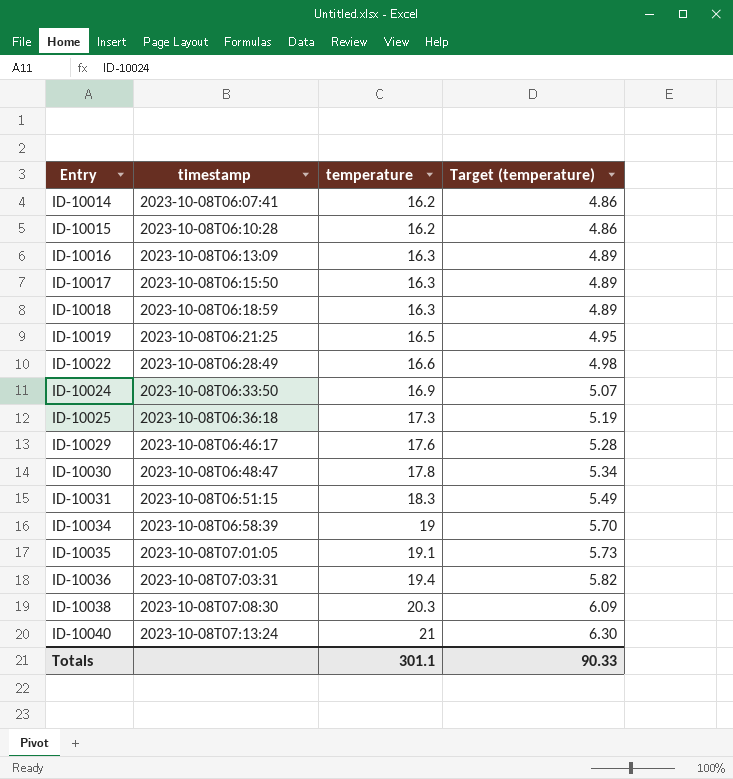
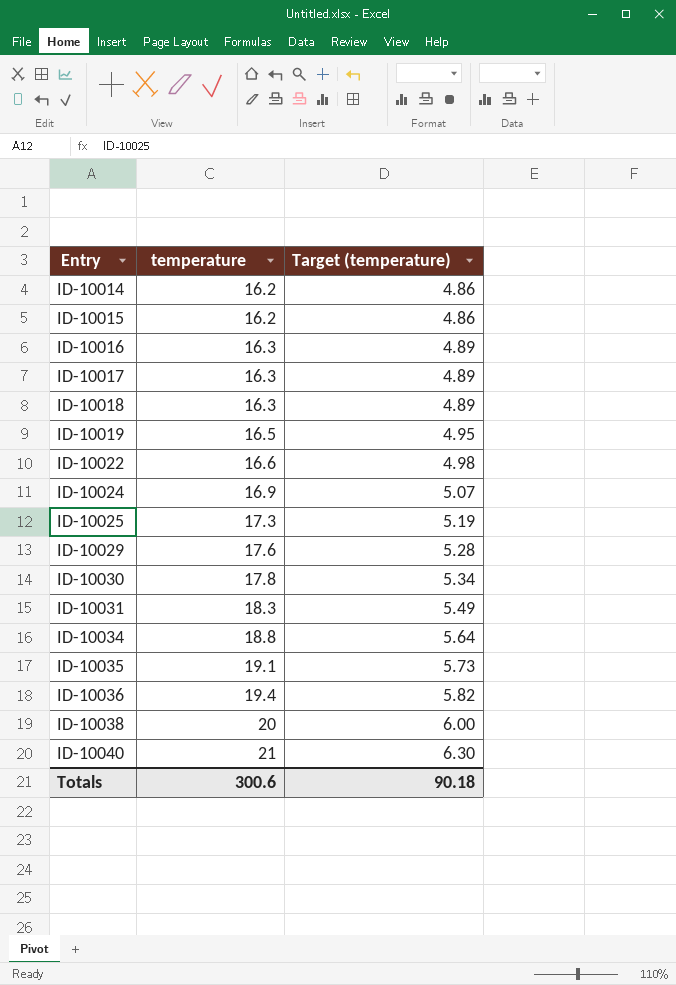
column timestamp | position: 2 -> none
ID-10034 | temperature: 19 -> 18.8
ID-10034 | Target (temperature): 5.70 -> 5.64
ID-10038 | temperature: 20.3 -> 20
ID-10038 | Target (temperature): 6.09 -> 6.00
Totals | temperature: 301.1 -> 300.6
Totals | Target (temperature): 90.33 -> 90.18

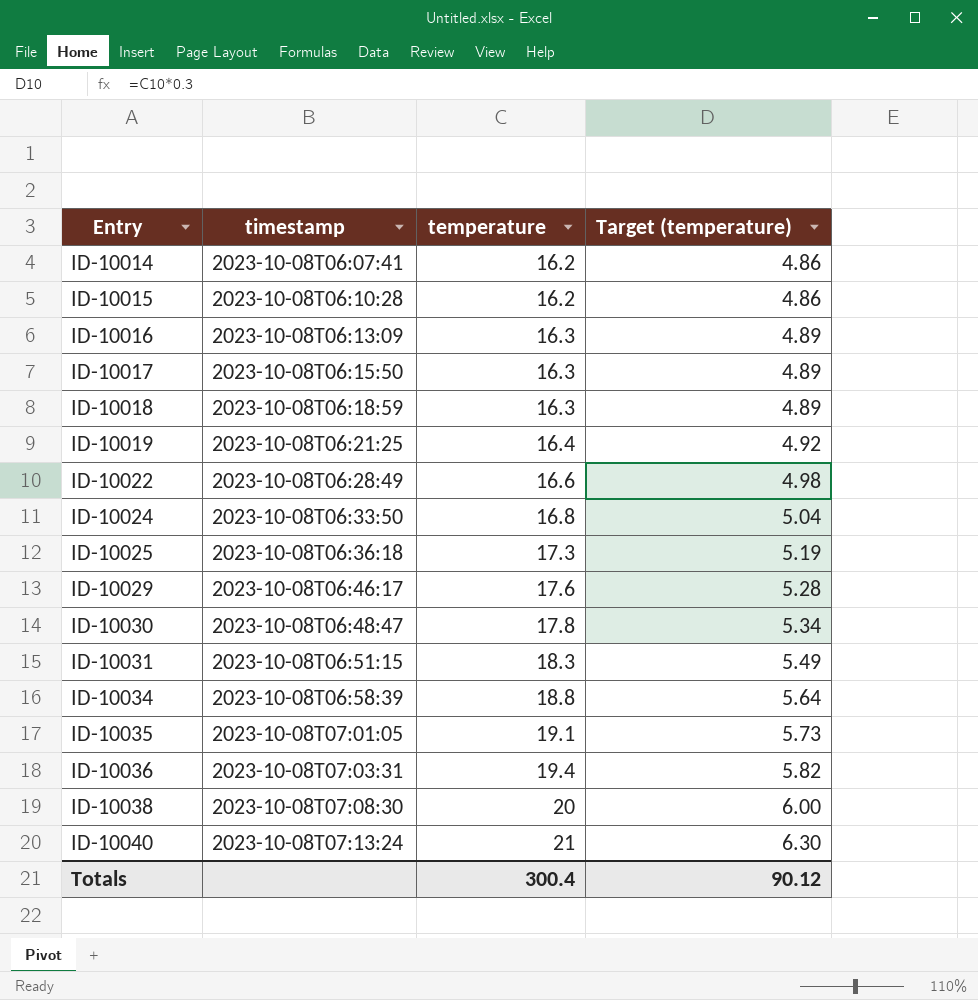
column timestamp | position: none -> 2
ID-10019 | temperature: 16.5 -> 16.4
ID-10019 | Target (temperature): 4.95 -> 4.92
ID-10024 | temperature: 16.9 -> 16.8
ID-10024 | Target (temperature): 5.07 -> 5.04
Totals | temperature: 300.6 -> 300.4
Totals | Target (temperature): 90.18 -> 90.12

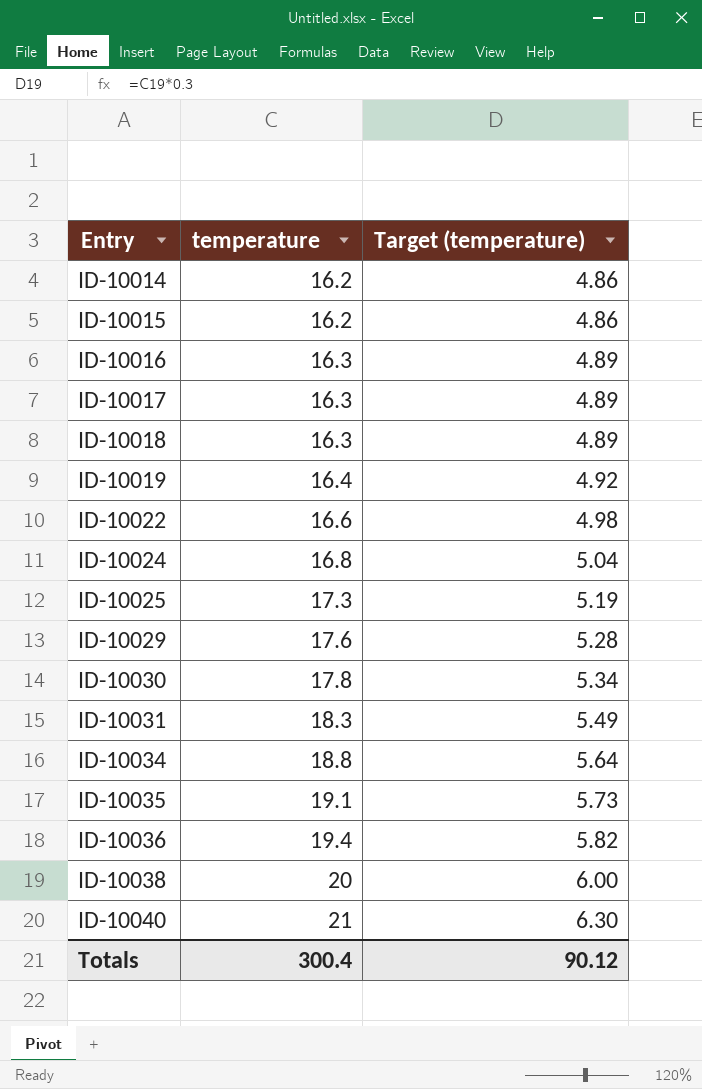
column timestamp | position: 2 -> none

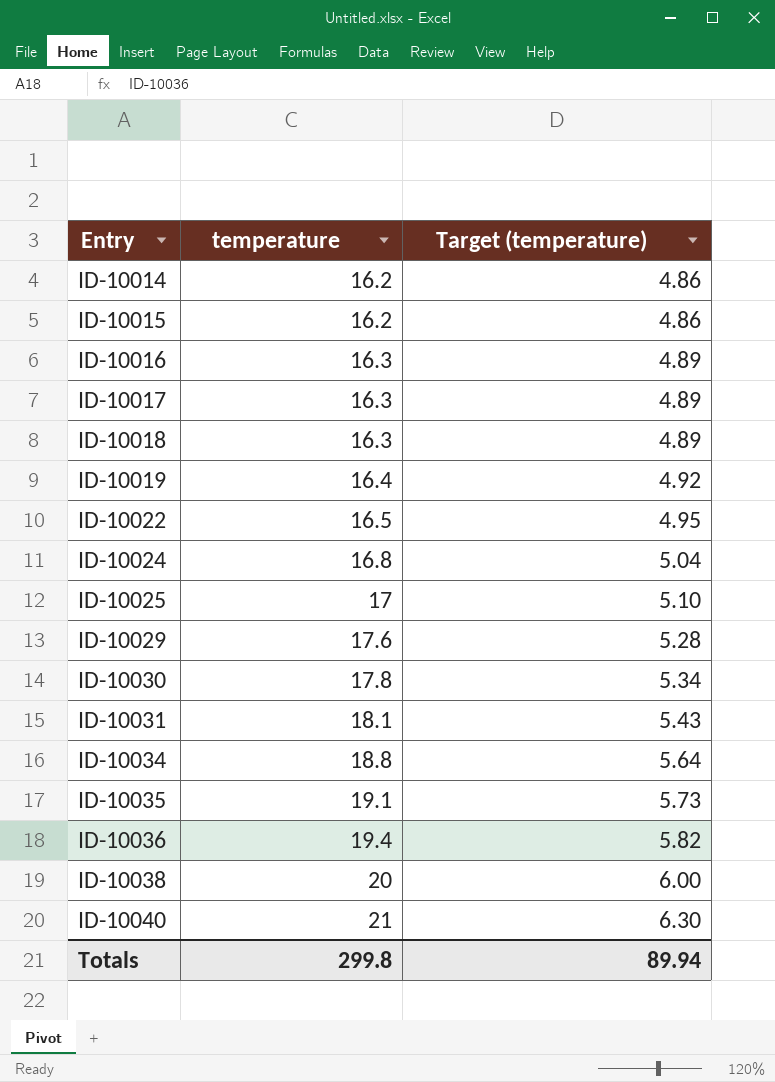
ID-10022 | temperature: 16.6 -> 16.5
ID-10022 | Target (temperature): 4.98 -> 4.95
ID-10025 | temperature: 17.3 -> 17
ID-10025 | Target (temperature): 5.19 -> 5.10
ID-10031 | temperature: 18.3 -> 18.1
ID-10031 | Target (temperature): 5.49 -> 5.43
Totals | temperature: 300.4 -> 299.8
Totals | Target (temperature): 90.12 -> 89.94

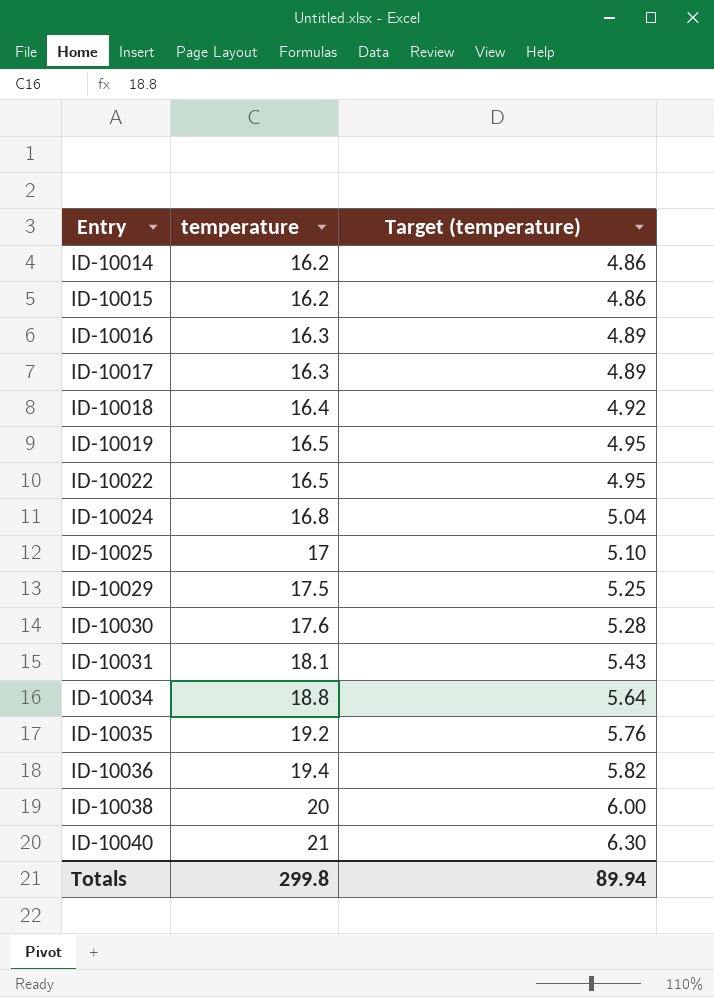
ID-10018 | temperature: 16.3 -> 16.4
ID-10018 | Target (temperature): 4.89 -> 4.92
ID-10019 | temperature: 16.4 -> 16.5
ID-10019 | Target (temperature): 4.92 -> 4.95
ID-10029 | temperature: 17.6 -> 17.5
ID-10029 | Target (temperature): 5.28 -> 5.25
ID-10030 | temperature: 17.8 -> 17.6
ID-10030 | Target (temperature): 5.34 -> 5.28
ID-10035 | temperature: 19.1 -> 19.2
ID-10035 | Target (temperature): 5.73 -> 5.76

